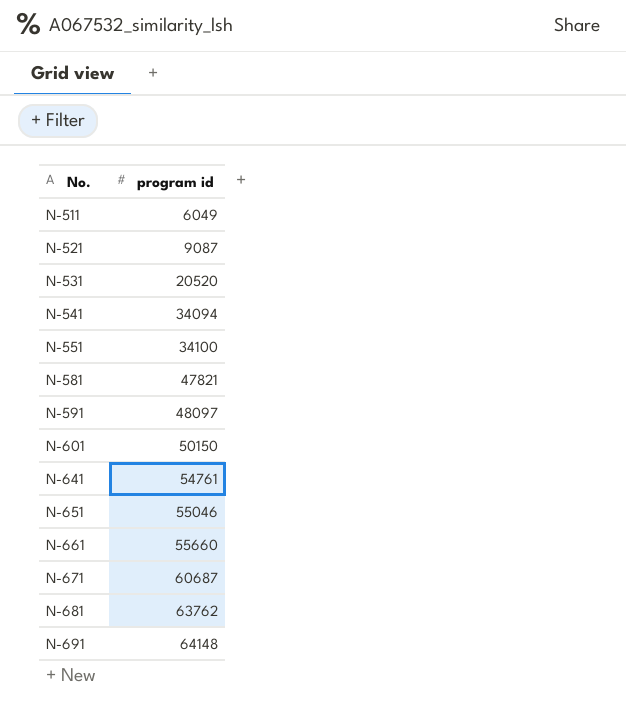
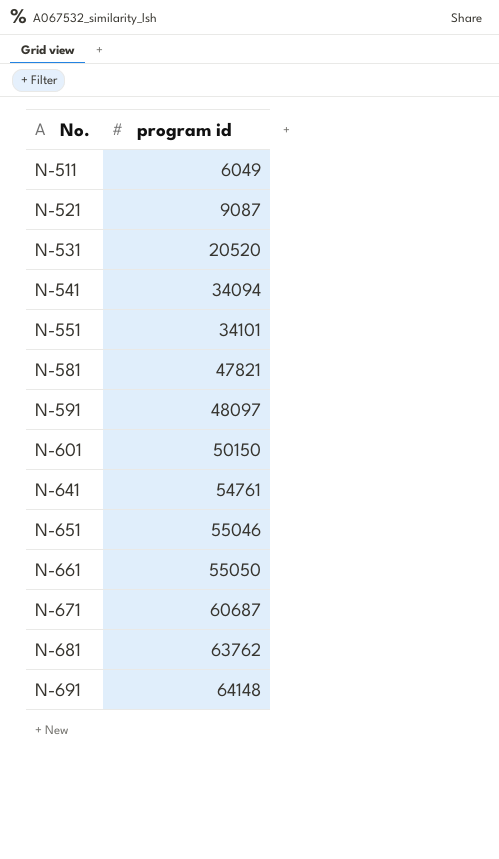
N-551 | program id: 34100 -> 34101
N-661 | program id: 55660 -> 55050

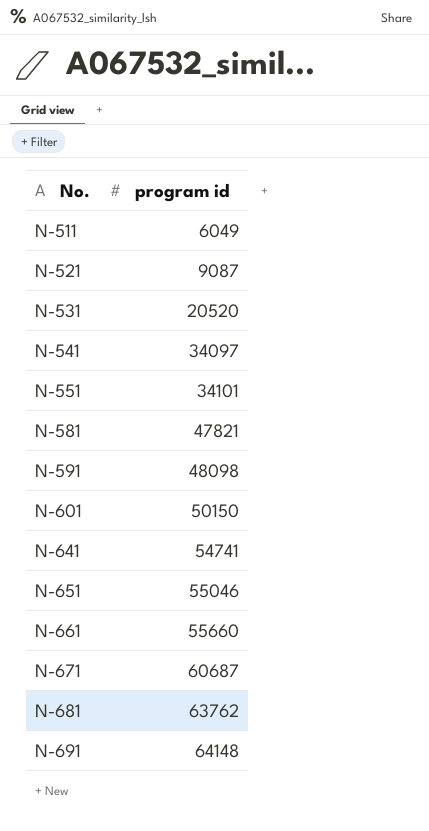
N-541 | program id: 34094 -> 34097
N-591 | program id: 48097 -> 48098
N-641 | program id: 54761 -> 54741
N-661 | program id: 55050 -> 55660

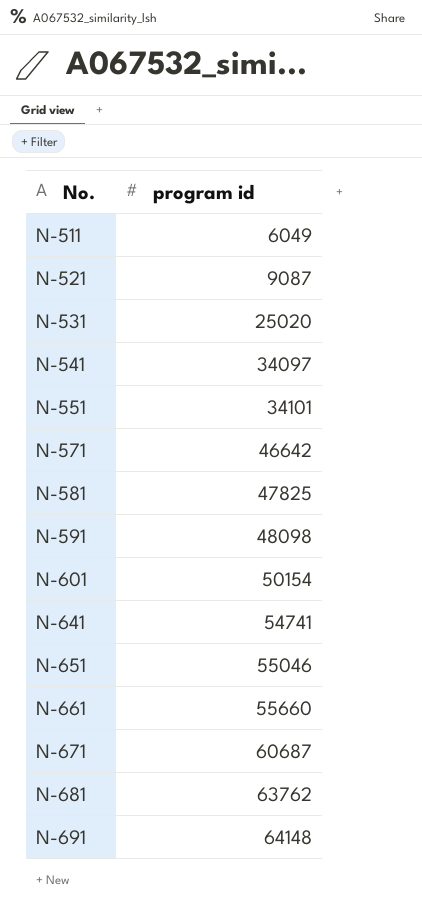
N-531 | program id: 20520 -> 25020
row N-571: none -> 46642
N-581 | program id: 47821 -> 47825
N-601 | program id: 50150 -> 50154

